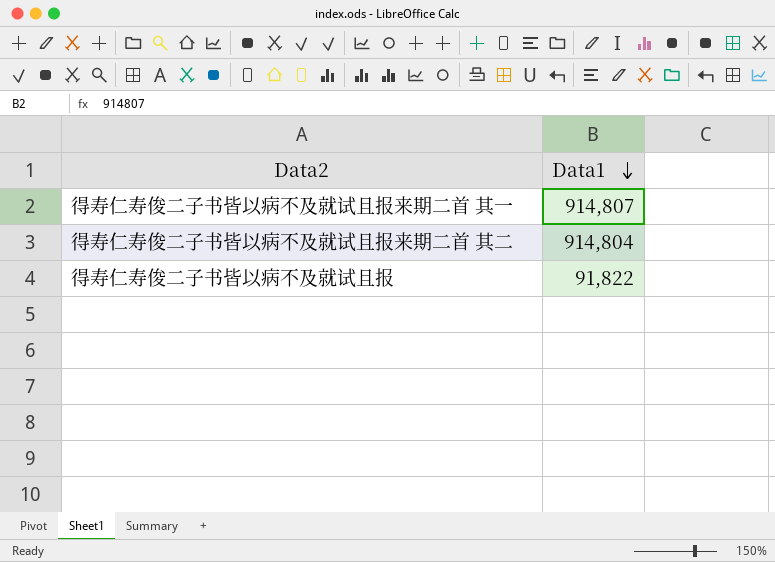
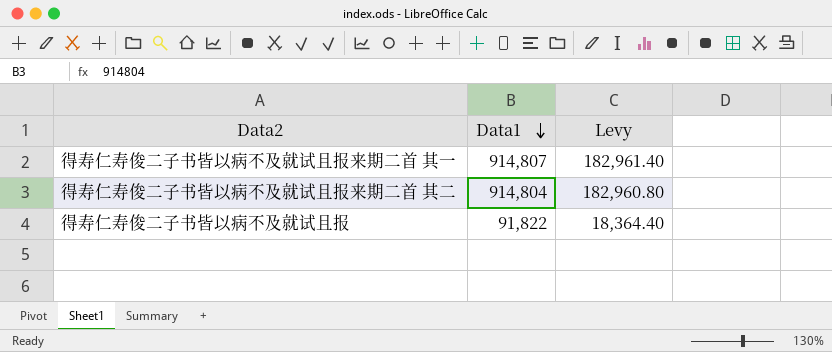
column Levy | formula: none -> [Data1] * 0.2

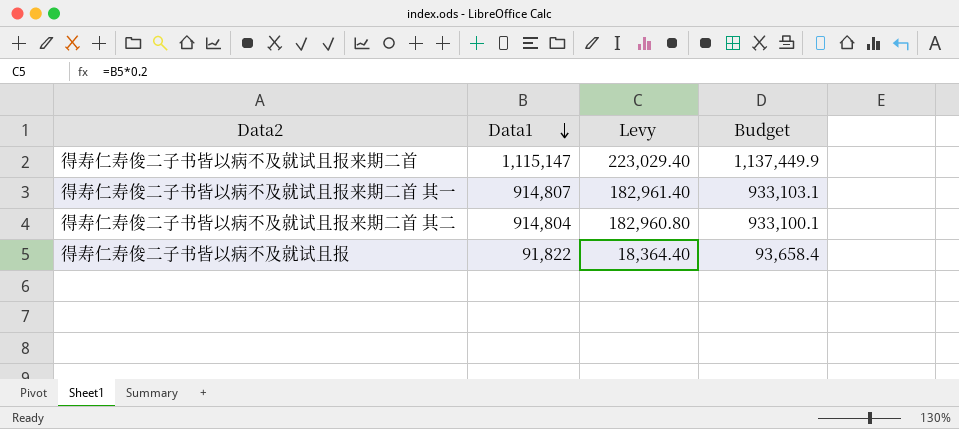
column Budget | formula: none -> [Data1] * 1.02
row 得寿仁寿俊二子书皆以病不及就试且报来期二首: none -> 1,115,147 | 223,029.40 | 1,137,449.9

